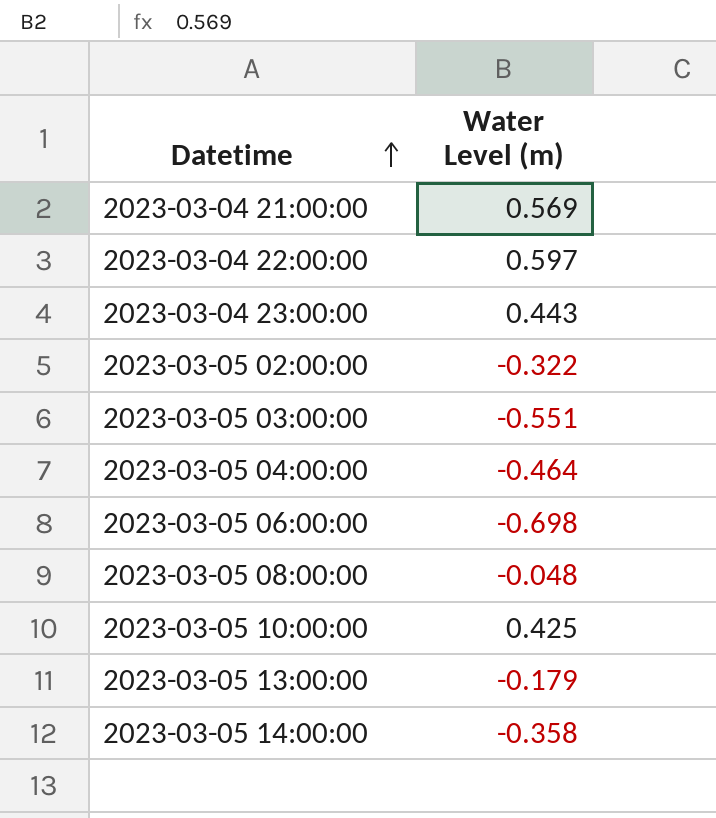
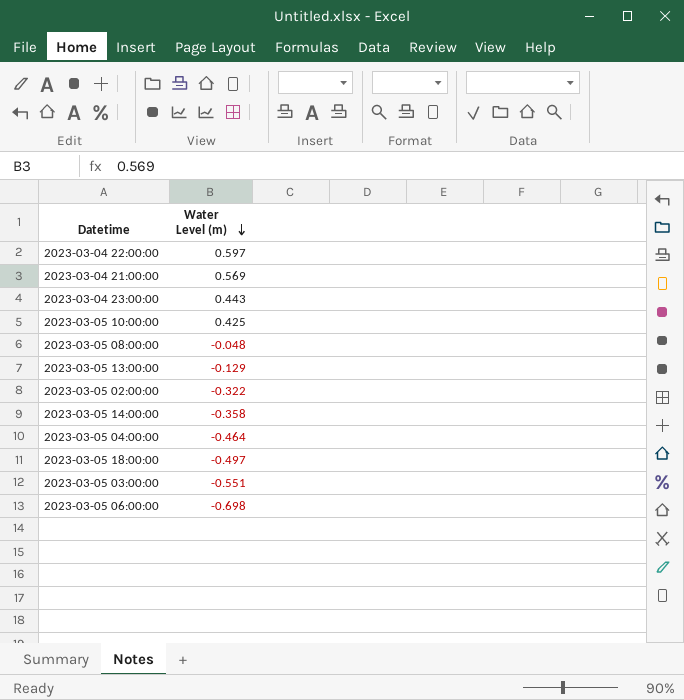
row order: Datetime ascending -> Water Level (m) descending
2023-03-05 13:00:00 | Water Level (m): -0.179 -> -0.129
row 2023-03-05 18:00:00: none -> -0.497

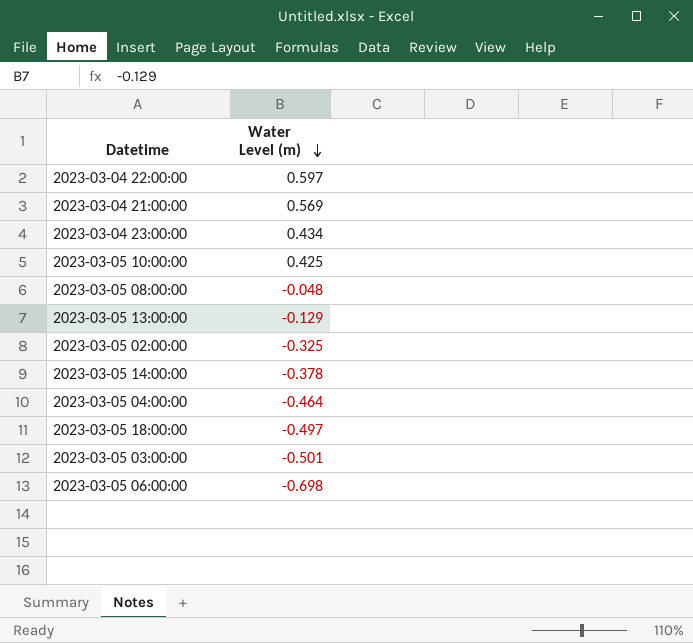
2023-03-04 23:00:00 | Water Level (m): 0.443 -> 0.434
2023-03-05 02:00:00 | Water Level (m): -0.322 -> -0.325
2023-03-05 14:00:00 | Water Level (m): -0.358 -> -0.378
2023-03-05 03:00:00 | Water Level (m): -0.551 -> -0.501

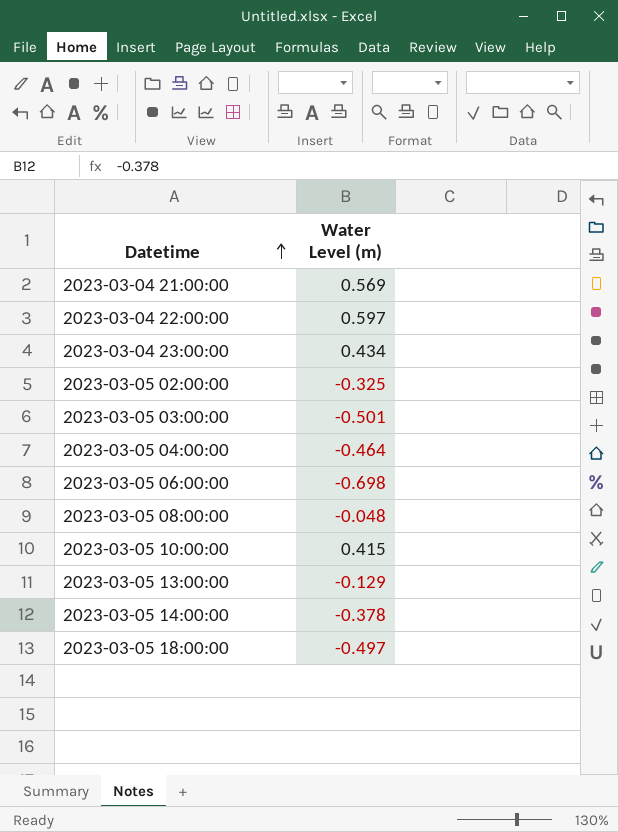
row order: Water Level (m) descending -> Datetime ascending
2023-03-05 10:00:00 | Water Level (m): 0.425 -> 0.415

